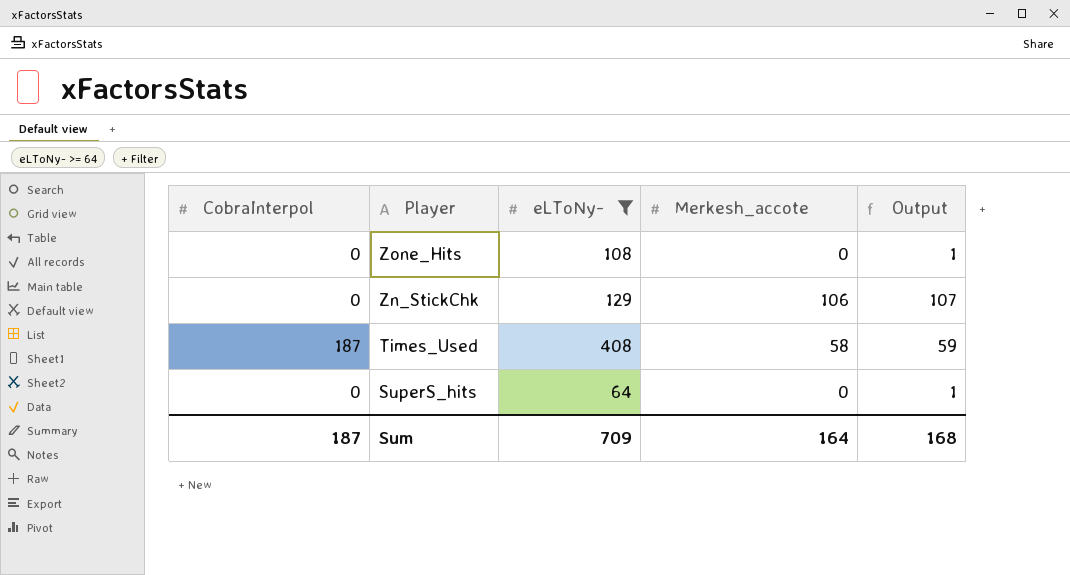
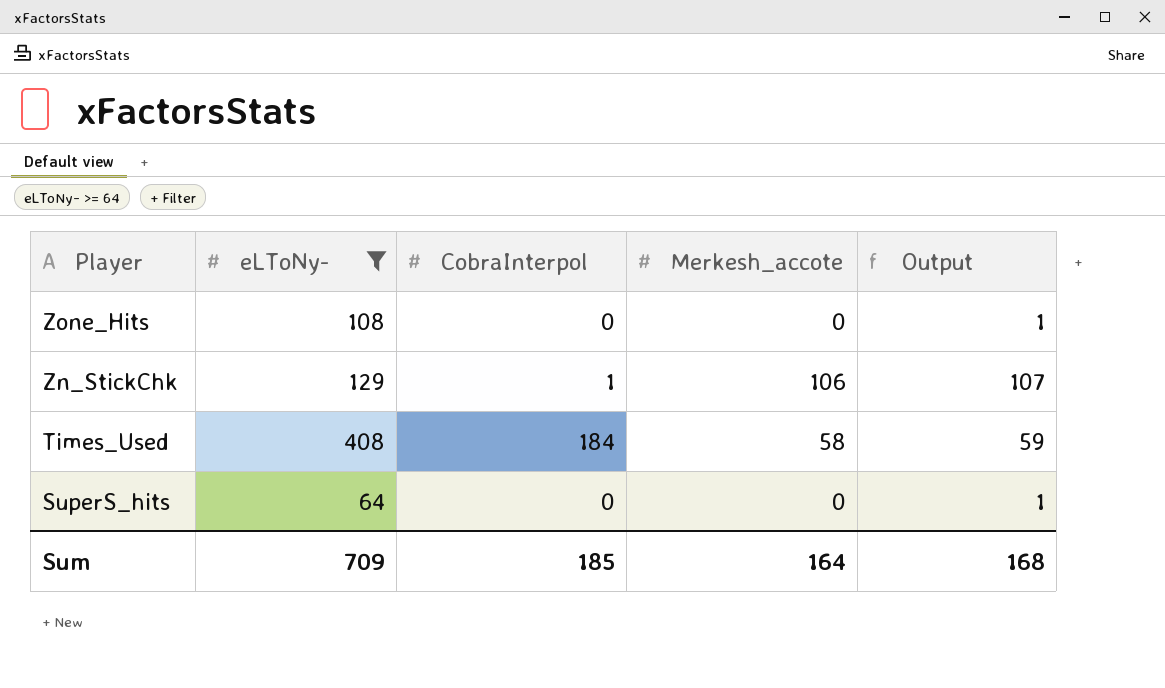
column CobraInterpol | position: 1 -> 3
Zn_StickChk | CobraInterpol: 0 -> 1
Times_Used | CobraInterpol: 187 -> 184
Sum | CobraInterpol: 187 -> 185

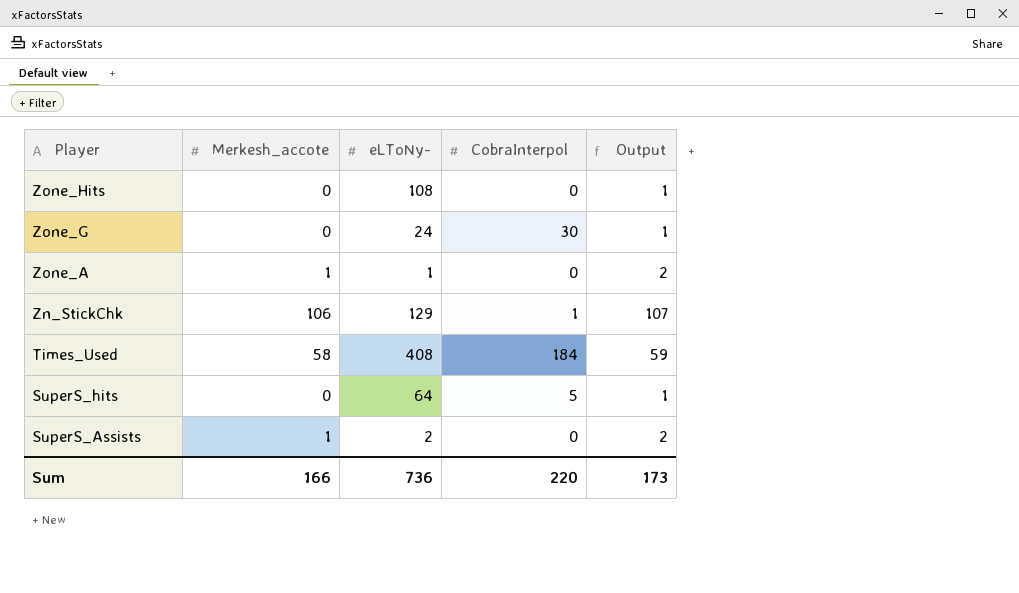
filter: eLToNy- >= 64 -> none
column Merkesh_accote | position: 4 -> 2
SuperS_hits | CobraInterpol: 0 -> 5
Sum | Merkesh_accote: 164 -> 166
Sum | eLToNy-: 709 -> 736
Sum | CobraInterpol: 185 -> 220
Sum | Output: 168 -> 173

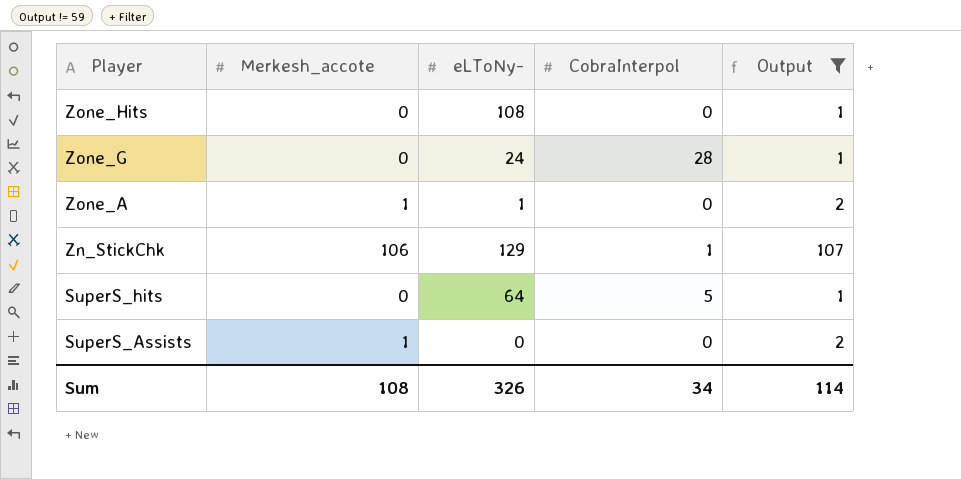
filter: none -> Output != 59
Zone_G | CobraInterpol: 30 -> 28
SuperS_Assists | eLToNy-: 2 -> 0
Sum | Merkesh_accote: 166 -> 108
Sum | eLToNy-: 736 -> 326
Sum | CobraInterpol: 220 -> 34
Sum | Output: 173 -> 114

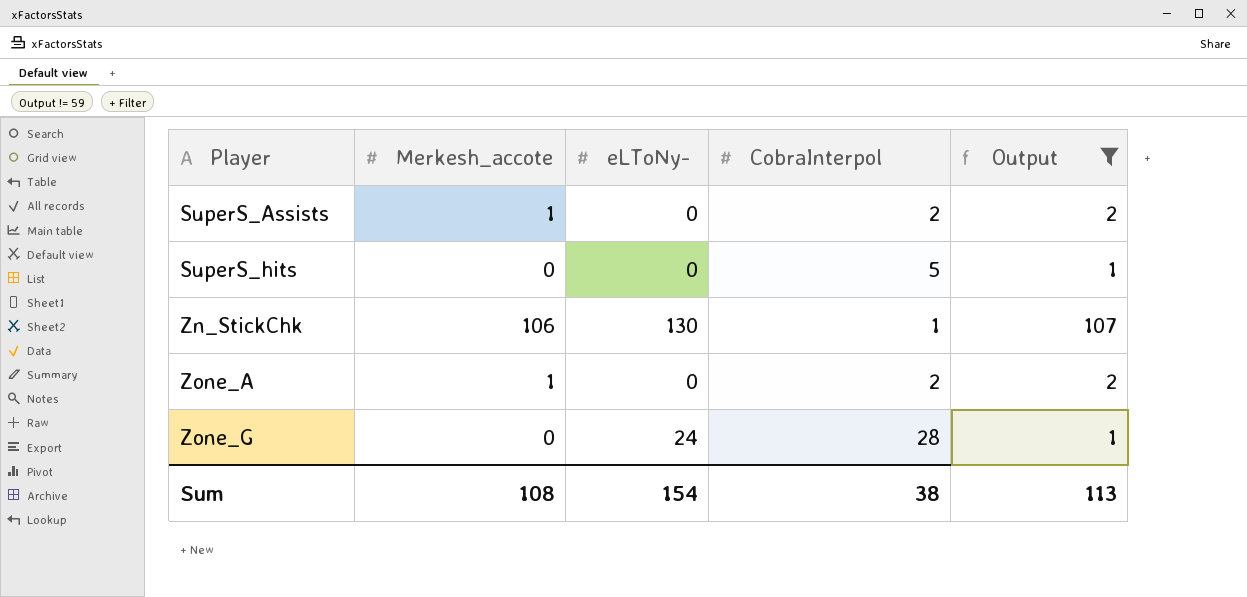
row order: Player descending -> Player ascending
row Zone_Hits: 0 | 108 | 0 | 1 -> none
SuperS_Assists | CobraInterpol: 0 -> 2
SuperS_hits | eLToNy-: 64 -> 0
Zn_StickChk | eLToNy-: 129 -> 130
Zone_A | eLToNy-: 1 -> 0
Zone_A | CobraInterpol: 0 -> 2
Sum | eLToNy-: 326 -> 154
Sum | CobraInterpol: 34 -> 38
Sum | Output: 114 -> 113

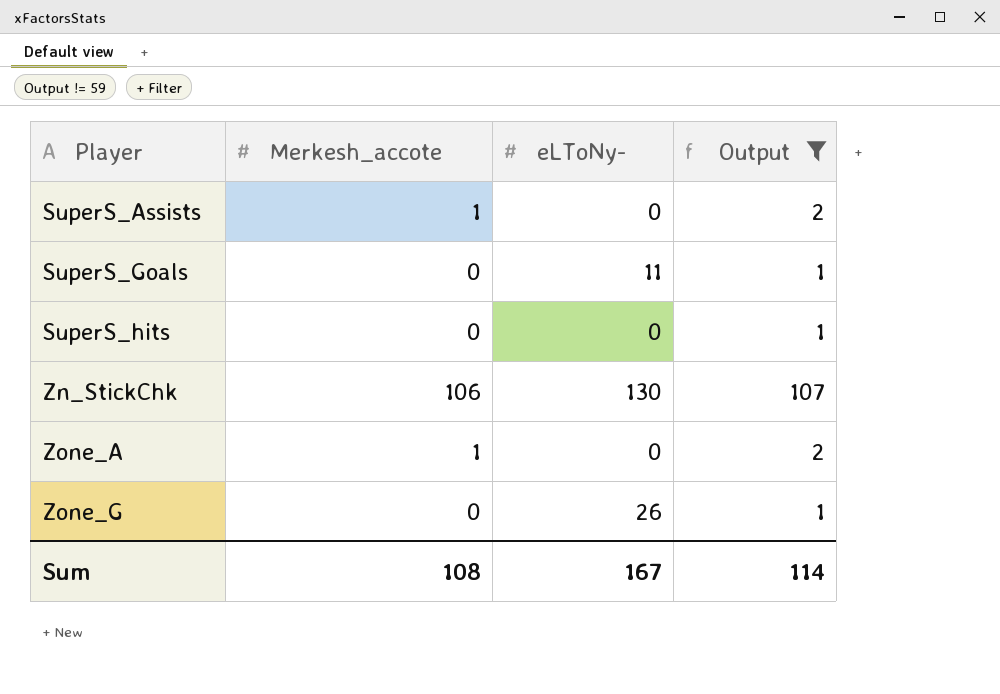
column CobraInterpol | position: 4 -> none
row SuperS_Goals: none -> 0 | 11 | 1
Zone_G | eLToNy-: 24 -> 26
Sum | eLToNy-: 154 -> 167
Sum | Output: 113 -> 114

